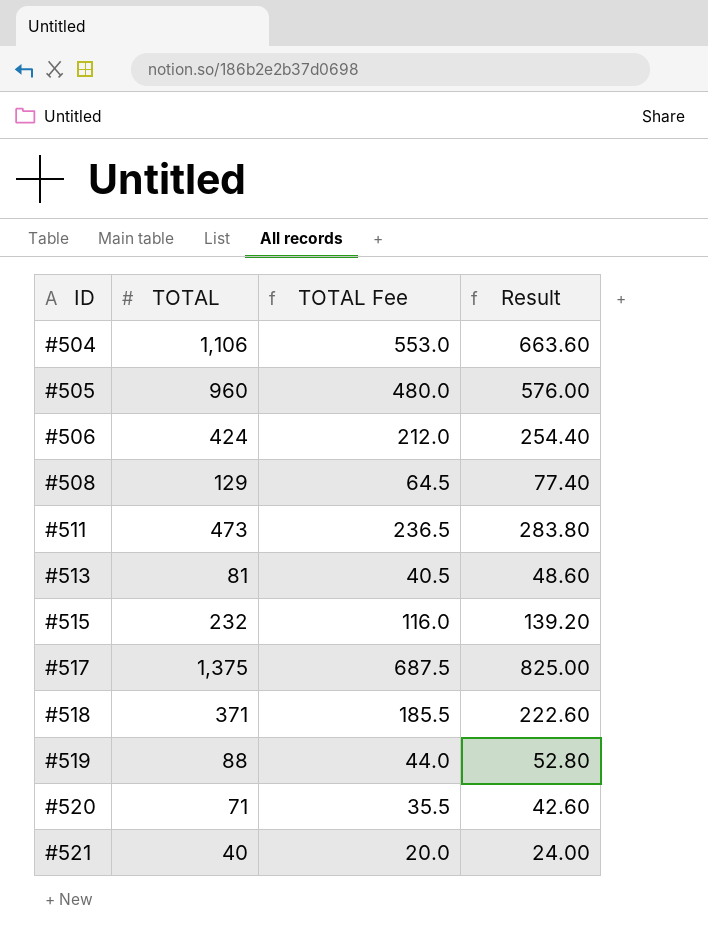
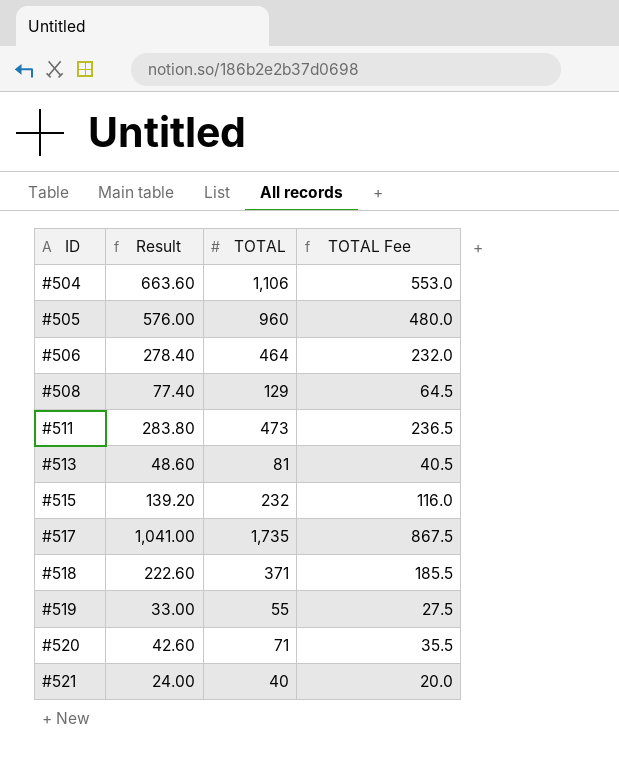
column Result | position: 4 -> 2
#506 | Result: 254.40 -> 278.40
#506 | TOTAL: 424 -> 464
#506 | TOTAL Fee: 212.0 -> 232.0
#517 | Result: 825.00 -> 1,041.00
#517 | TOTAL: 1,375 -> 1,735
#517 | TOTAL Fee: 687.5 -> 867.5
#519 | Result: 52.80 -> 33.00
#519 | TOTAL: 88 -> 55
#519 | TOTAL Fee: 44.0 -> 27.5

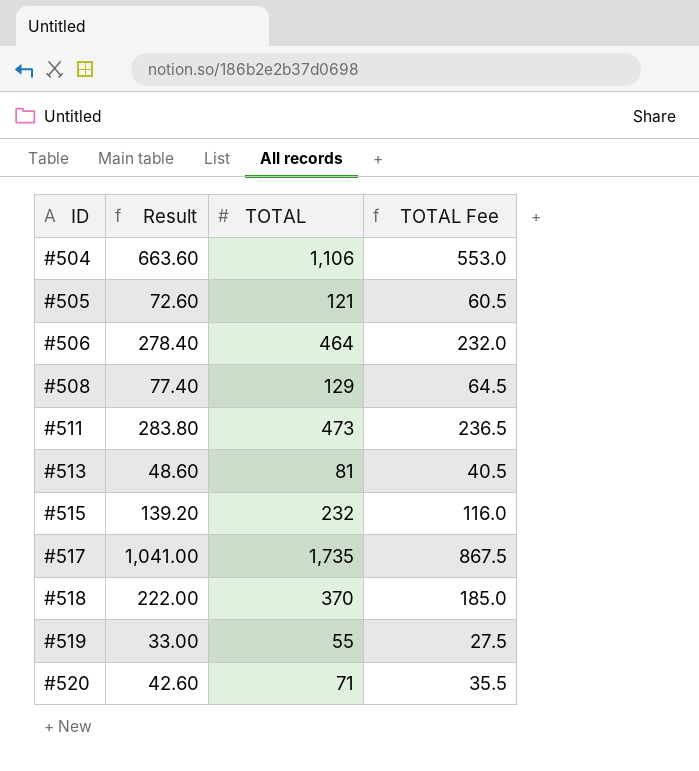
row #521: 24.00 | 40 | 20.0 -> none
#505 | Result: 576.00 -> 72.60
#505 | TOTAL: 960 -> 121
#505 | TOTAL Fee: 480.0 -> 60.5
#518 | Result: 222.60 -> 222.00
#518 | TOTAL: 371 -> 370
#518 | TOTAL Fee: 185.5 -> 185.0

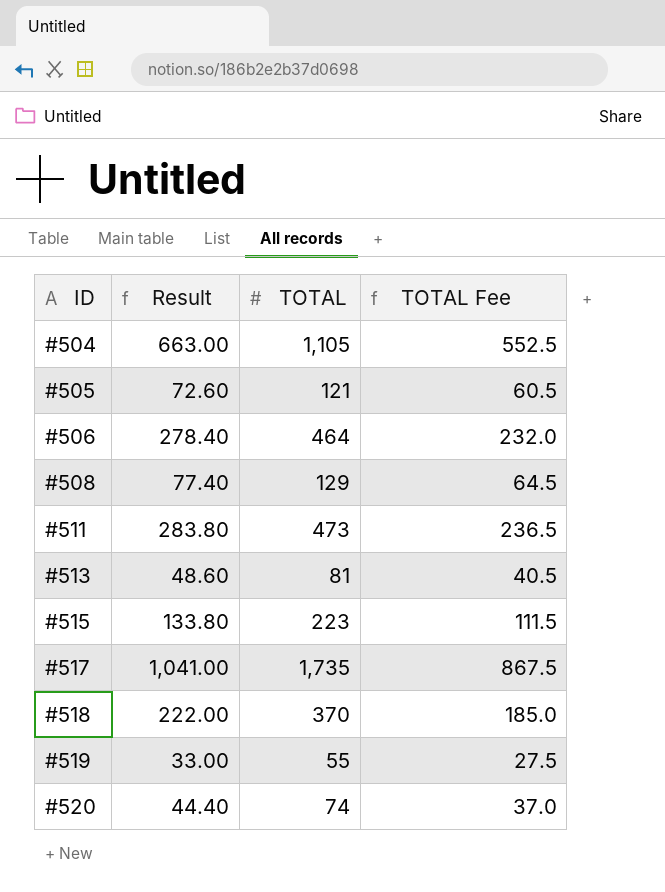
#504 | Result: 663.60 -> 663.00
#504 | TOTAL: 1,106 -> 1,105
#504 | TOTAL Fee: 553.0 -> 552.5
#515 | Result: 139.20 -> 133.80
#515 | TOTAL: 232 -> 223
#515 | TOTAL Fee: 116.0 -> 111.5
#520 | Result: 42.60 -> 44.40
#520 | TOTAL: 71 -> 74
#520 | TOTAL Fee: 35.5 -> 37.0

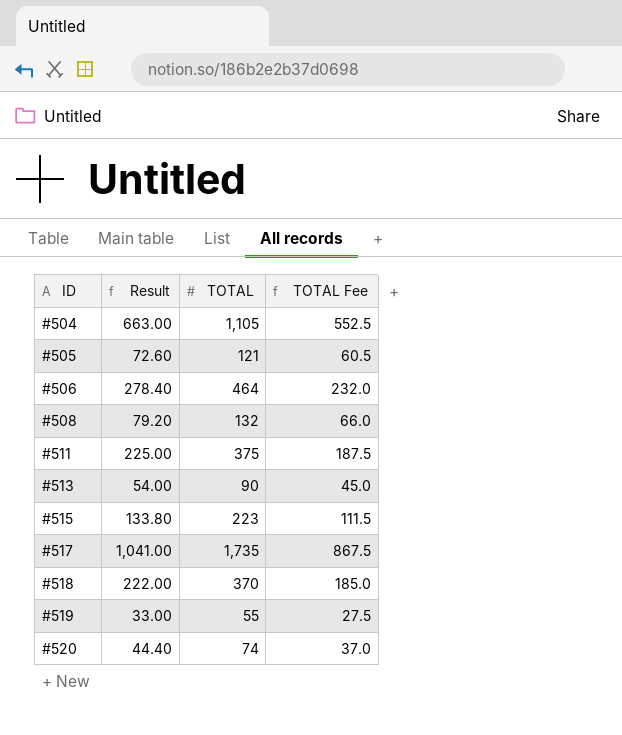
#508 | Result: 77.40 -> 79.20
#508 | TOTAL: 129 -> 132
#508 | TOTAL Fee: 64.5 -> 66.0
#511 | Result: 283.80 -> 225.00
#511 | TOTAL: 473 -> 375
#511 | TOTAL Fee: 236.5 -> 187.5
#513 | Result: 48.60 -> 54.00
#513 | TOTAL: 81 -> 90
#513 | TOTAL Fee: 40.5 -> 45.0

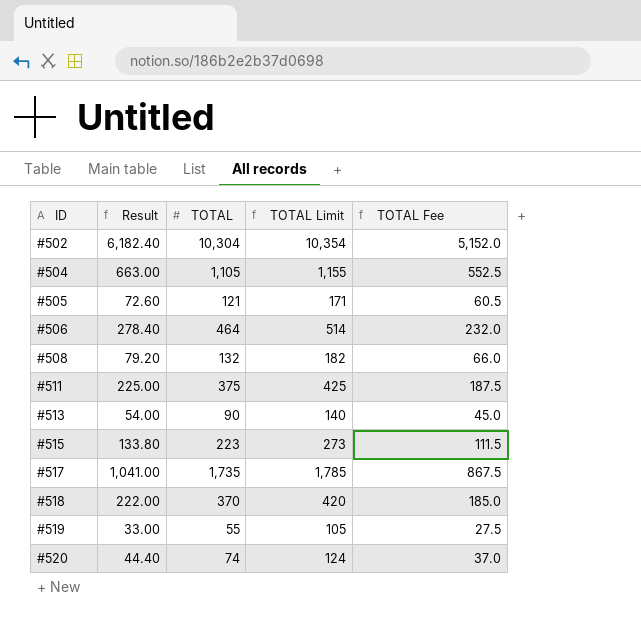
column TOTAL Limit | formula: none -> [TOTAL] + 50
row #502: none -> 6,182.40 | 10,304 | 10,354 | 5,152.0

